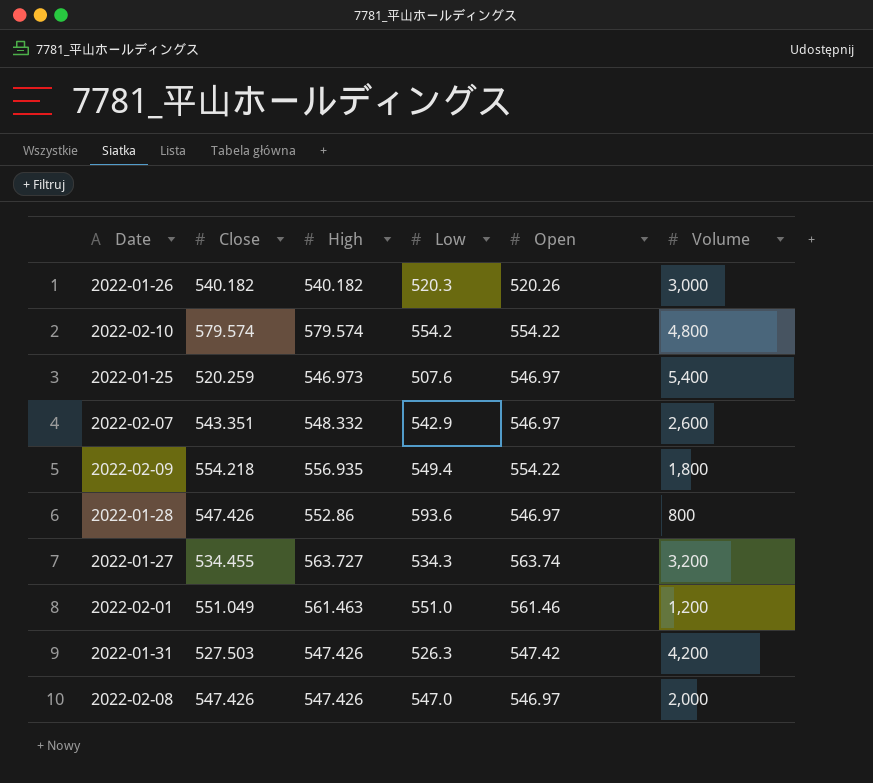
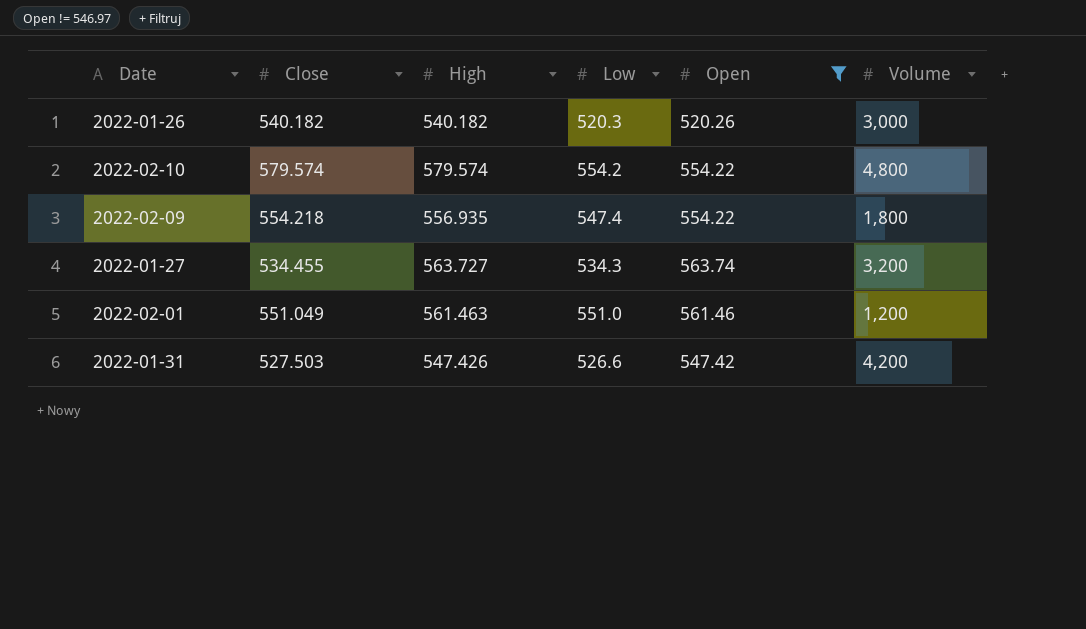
filter: none -> Open != 546.97
2022-02-09 | Low: 549.4 -> 547.4
2022-01-31 | Low: 526.3 -> 526.6

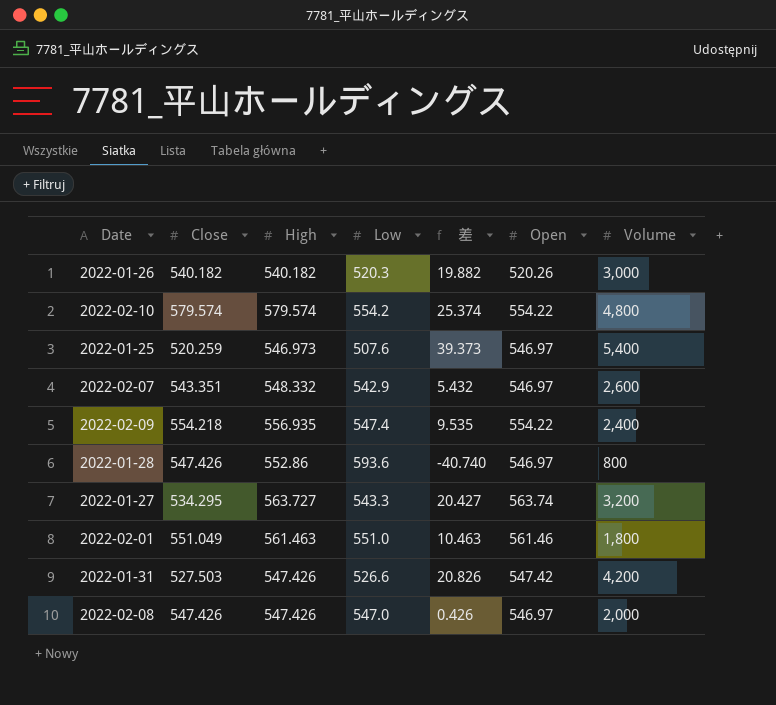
filter: Open != 546.97 -> none
column 差 | formula: none -> [High] - [Low]
2022-02-09 | Volume: 1,800 -> 2,400
2022-01-27 | Close: 534.455 -> 534.295
2022-01-27 | Low: 534.3 -> 543.3
2022-02-01 | Volume: 1,200 -> 1,800

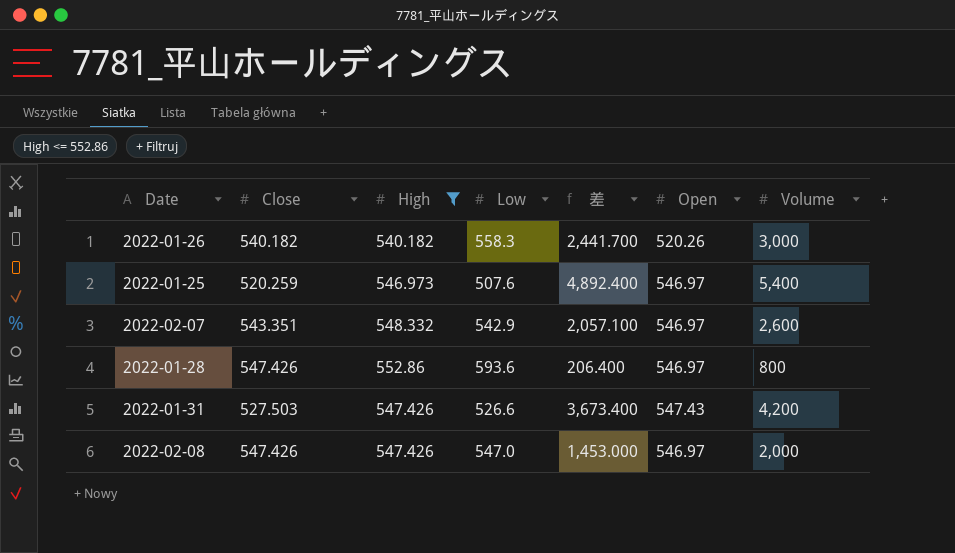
filter: none -> High <= 552.86
column 差 | formula: [High] - [Low] -> [Volume] - [Low]
2022-01-26 | Low: 520.3 -> 558.3
2022-01-31 | Open: 547.42 -> 547.43

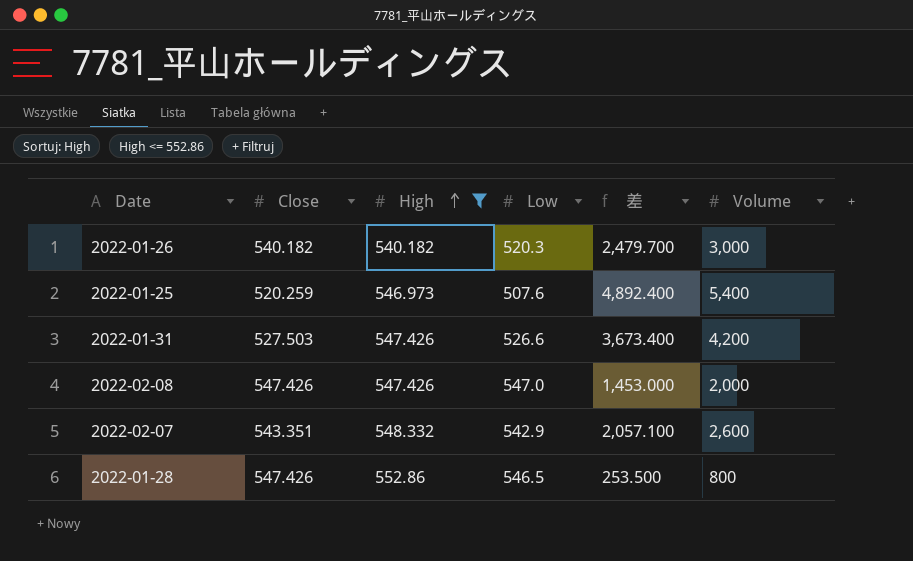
row order: none -> High ascending
column Open | position: 6 -> none
2022-01-26 | Low: 558.3 -> 520.3
2022-01-26 | 差: 2,441.700 -> 2,479.700
2022-01-28 | Low: 593.6 -> 546.5
2022-01-28 | 差: 206.400 -> 253.500

